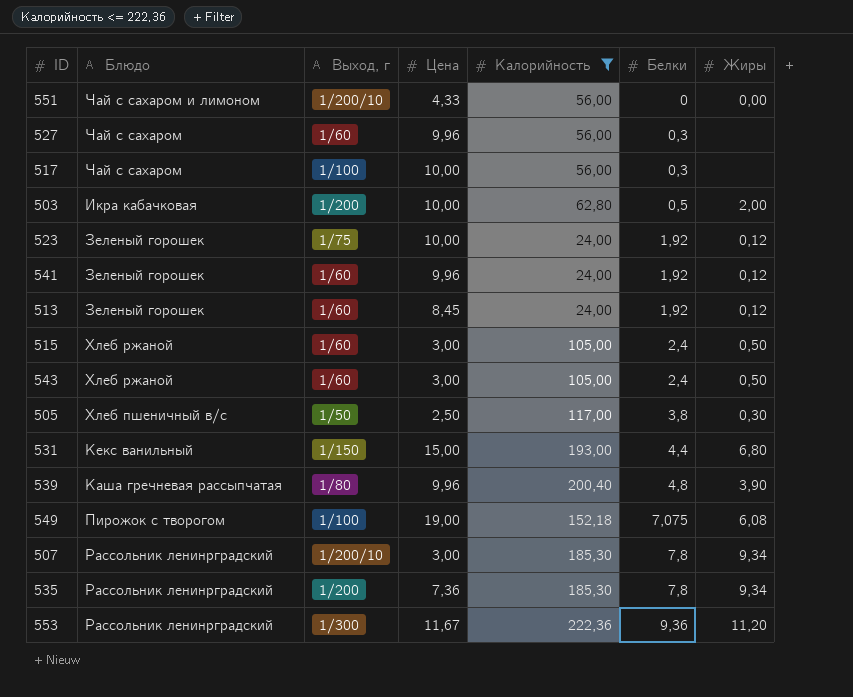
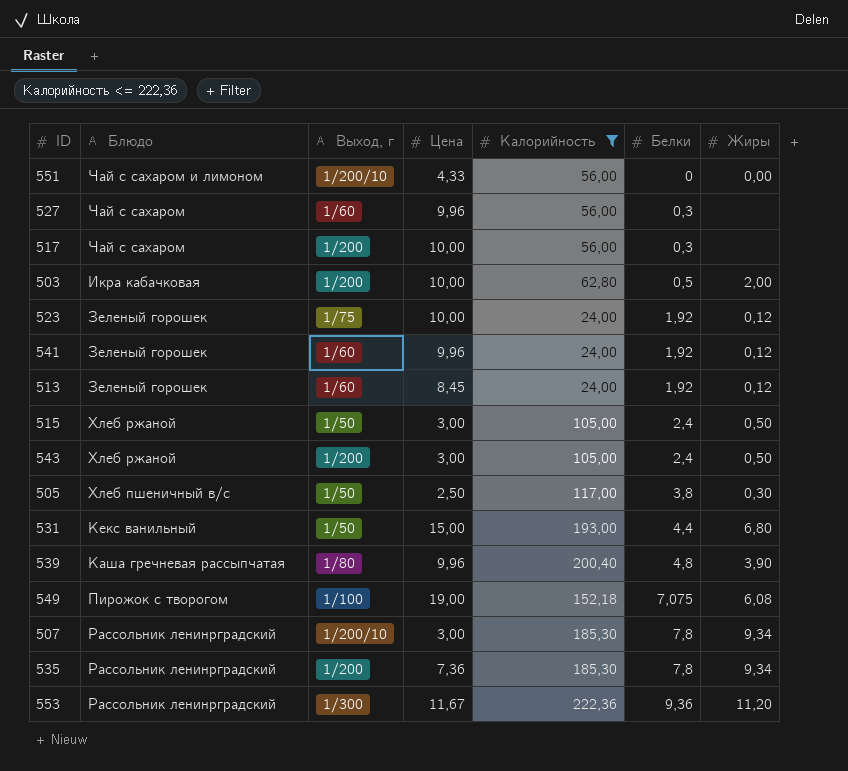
517 | Выход, г: 1/100 -> 1/200
515 | Выход, г: 1/60 -> 1/50
543 | Выход, г: 1/60 -> 1/200
531 | Выход, г: 1/150 -> 1/50

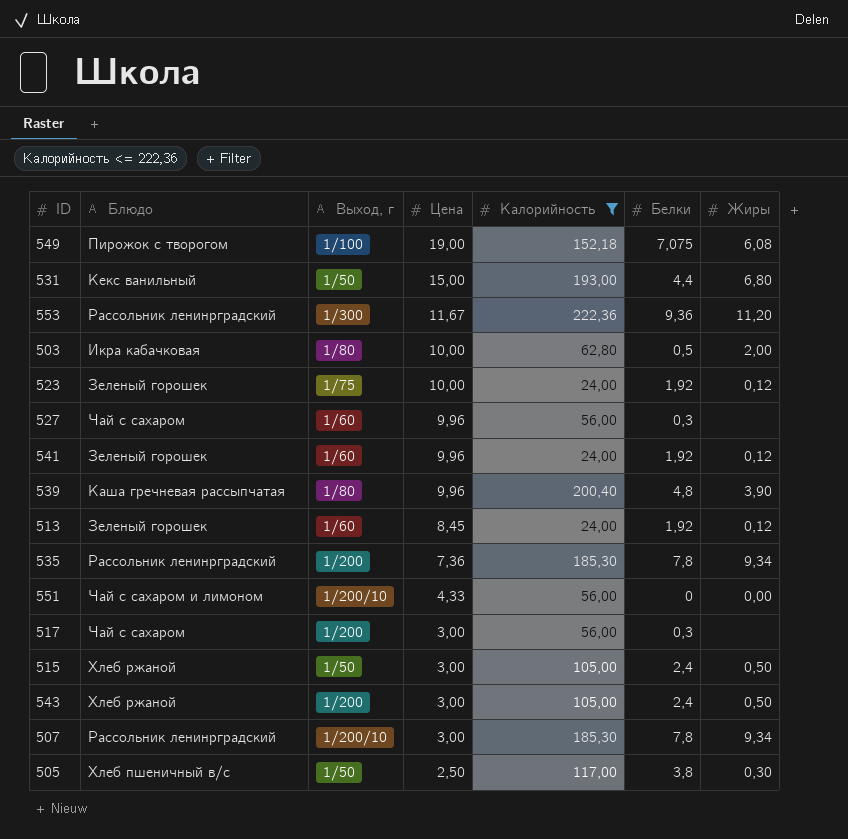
row order: Белки ascending -> Цена descending
503 | Выход, г: 1/200 -> 1/80
517 | Цена: 10,00 -> 3,00

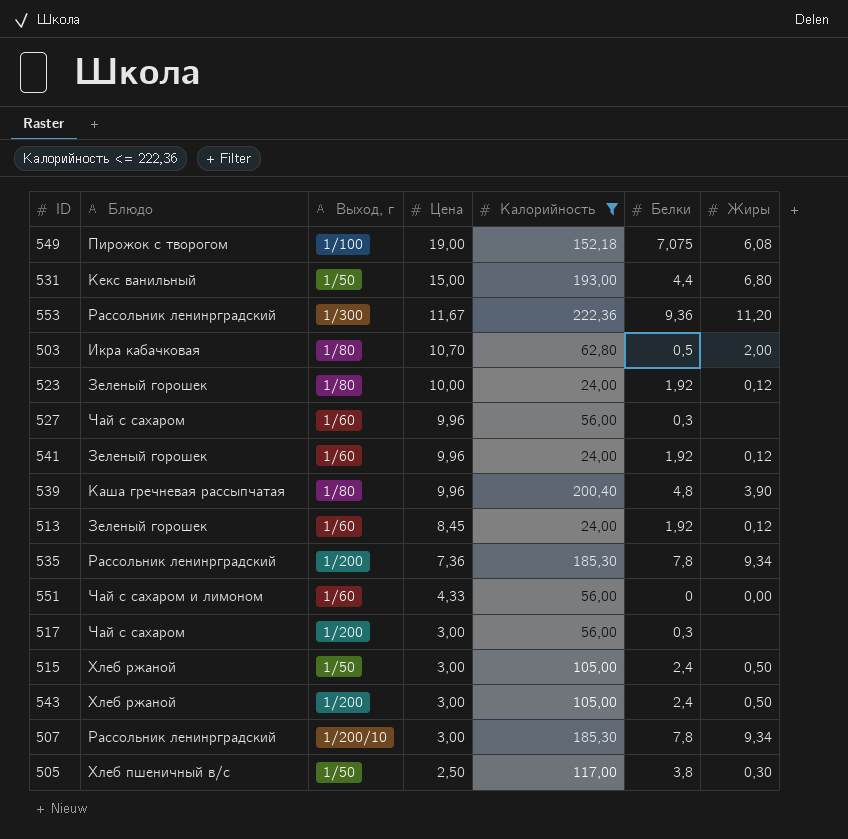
503 | Цена: 10,00 -> 10,70
523 | Выход, г: 1/75 -> 1/80
551 | Выход, г: 1/200/10 -> 1/60

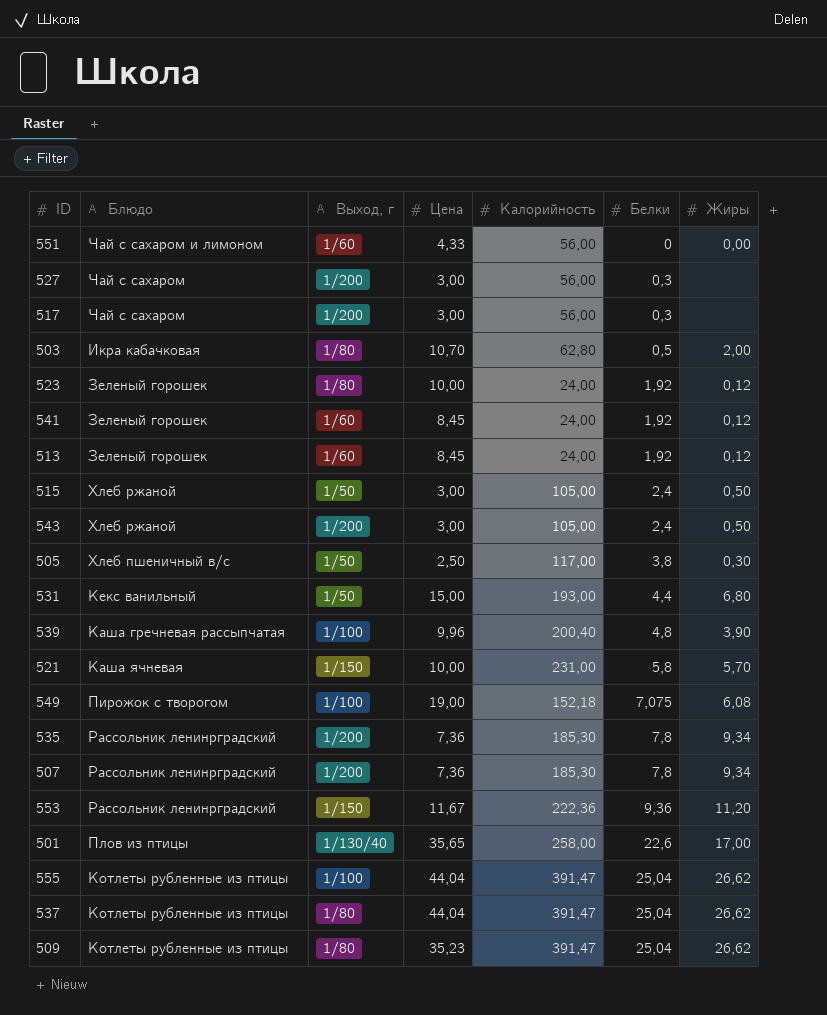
filter: Калорийность <= 222,36 -> none
row order: Цена descending -> Белки ascending
527 | Выход, г: 1/60 -> 1/200
527 | Цена: 9,96 -> 3,00
541 | Цена: 9,96 -> 8,45
539 | Выход, г: 1/80 -> 1/100
507 | Выход, г: 1/200/10 -> 1/200
507 | Цена: 3,00 -> 7,36
553 | Выход, г: 1/300 -> 1/150

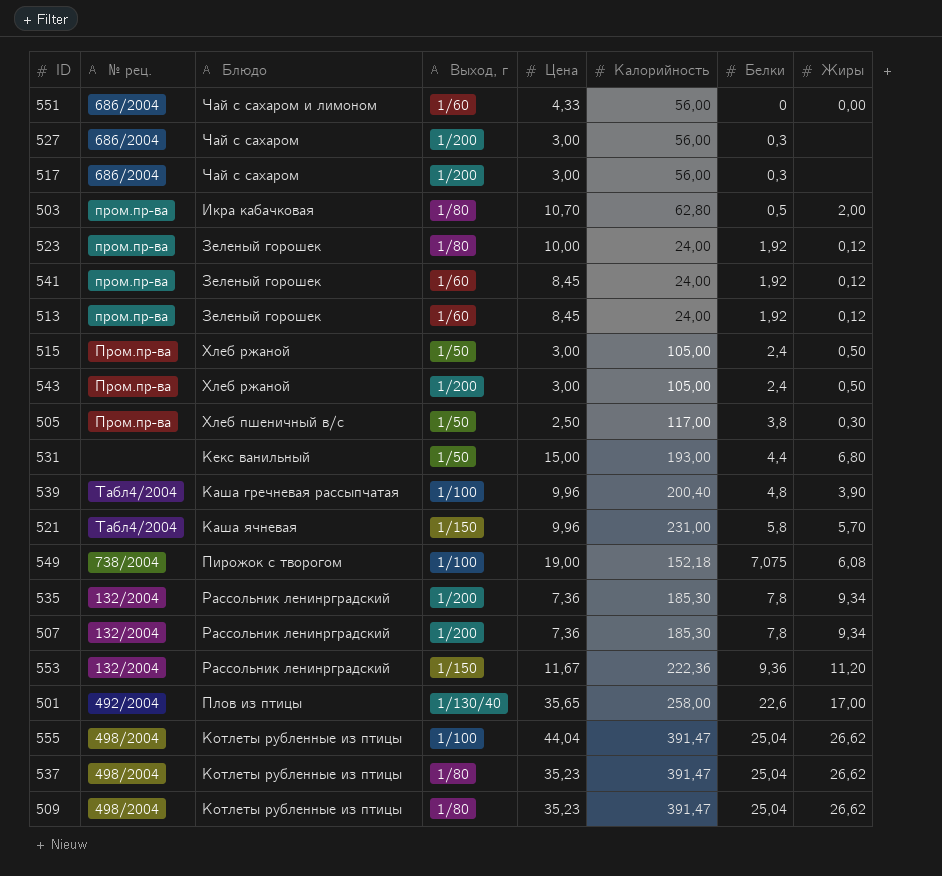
column № рец. | position: none -> 2
521 | Цена: 10,00 -> 9,96
537 | Цена: 44,04 -> 35,23

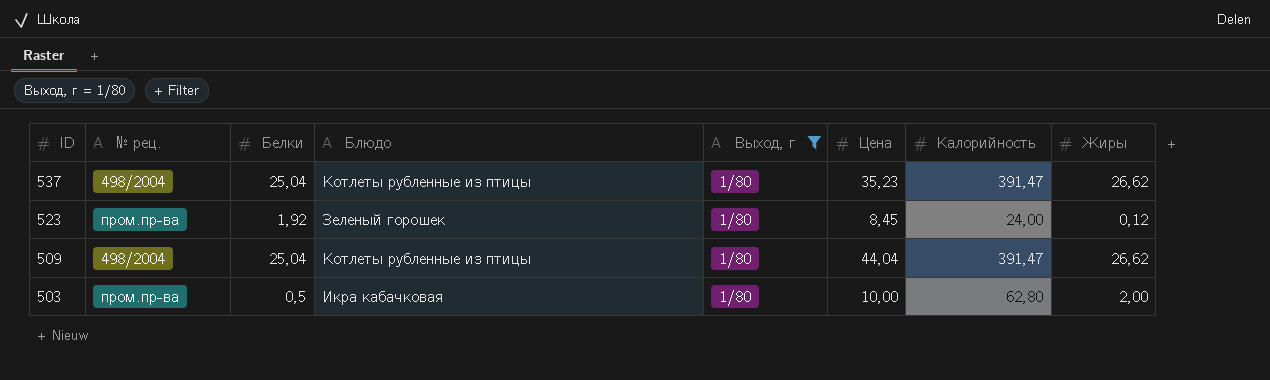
filter: none -> Выход, г = 1/80
row order: Белки ascending -> ID descending
column Белки | position: 7 -> 3
523 | Цена: 10,00 -> 8,45
509 | Цена: 35,23 -> 44,04
503 | Цена: 10,70 -> 10,00

